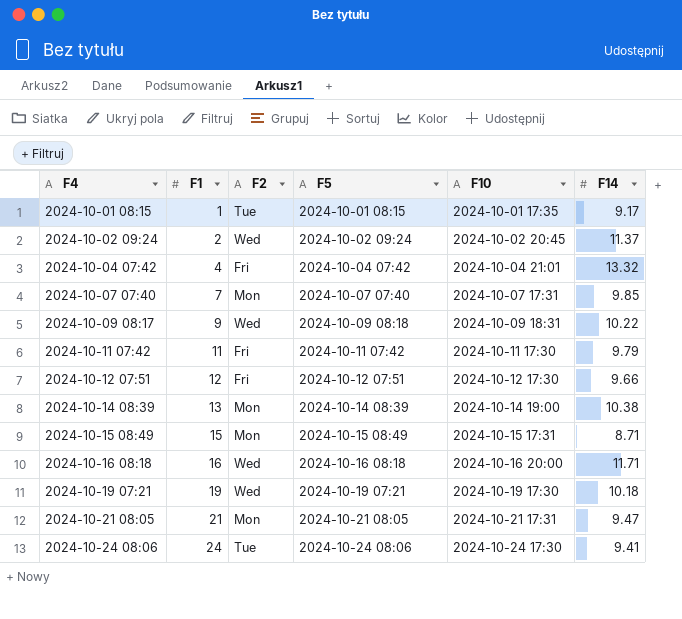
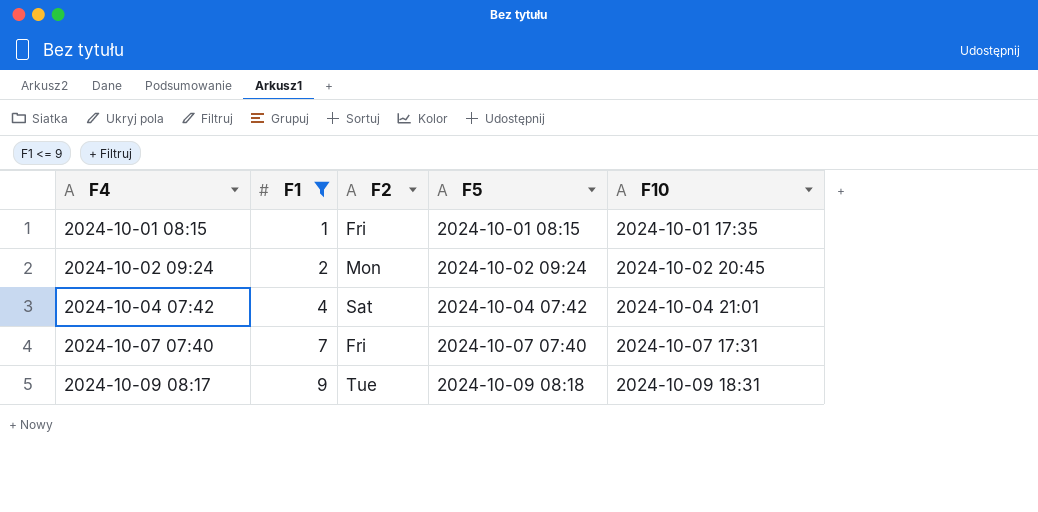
filter: none -> F1 <= 9
column F14 | position: 6 -> none
2024-10-01 08:15 | F2: Tue -> Fri
2024-10-02 09:24 | F2: Wed -> Mon
2024-10-04 07:42 | F2: Fri -> Sat
2024-10-07 07:40 | F2: Mon -> Fri
2024-10-09 08:17 | F2: Wed -> Tue

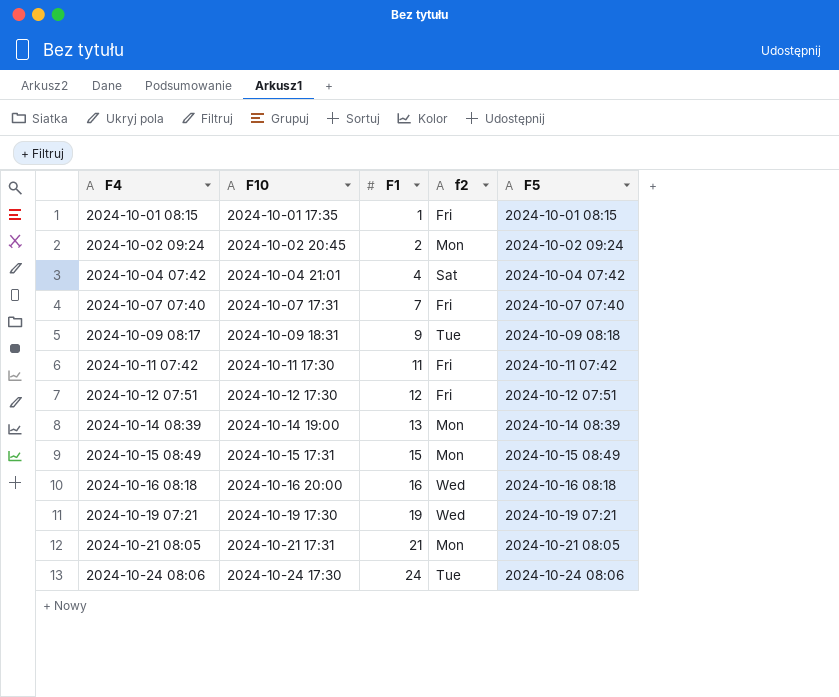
filter: F1 <= 9 -> none
column F10 | position: 5 -> 2
column name: F2 -> f2

